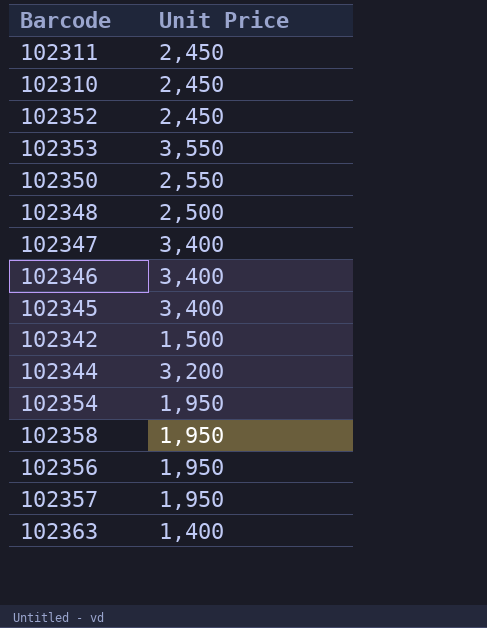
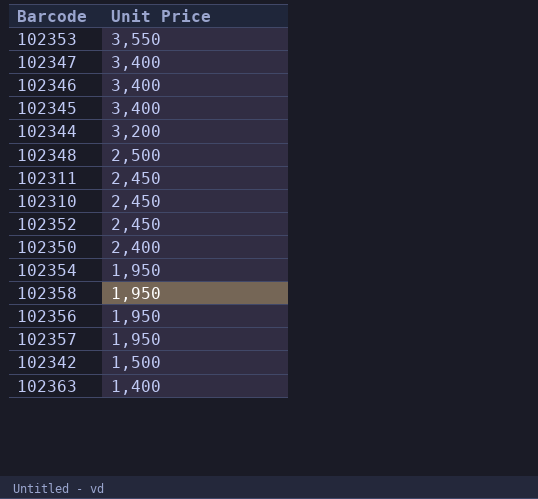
row order: none -> Unit Price descending
102350 | Unit Price: 2,550 -> 2,400

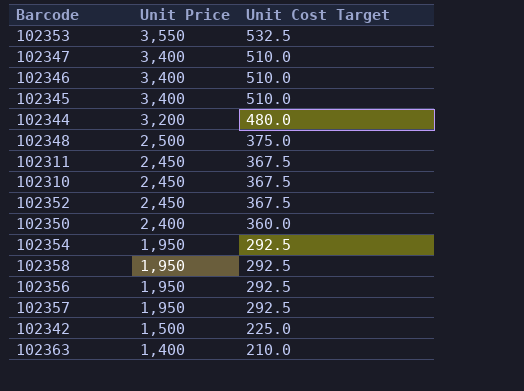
column Unit Cost Target | formula: none -> [Unit Price] * 0.15

